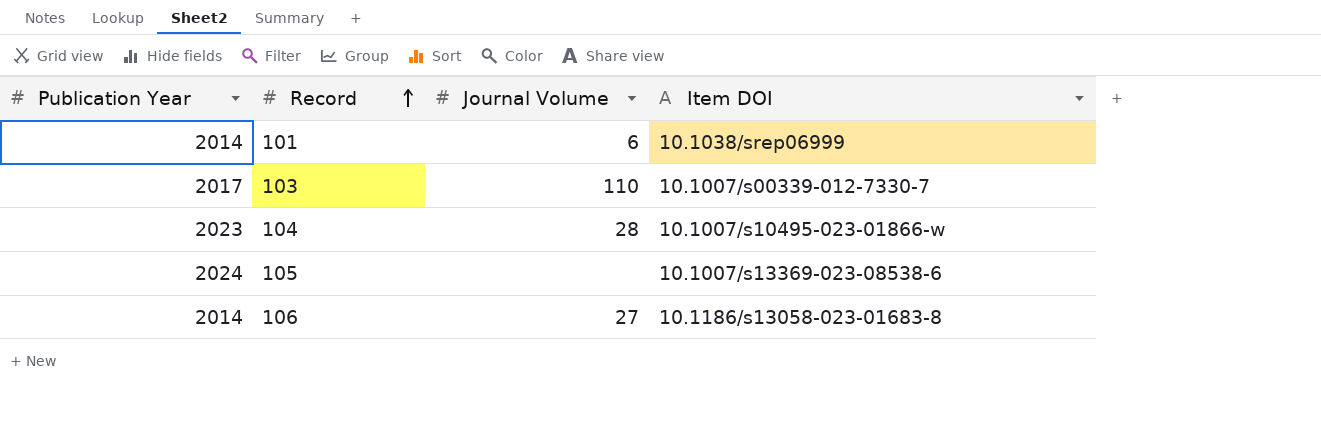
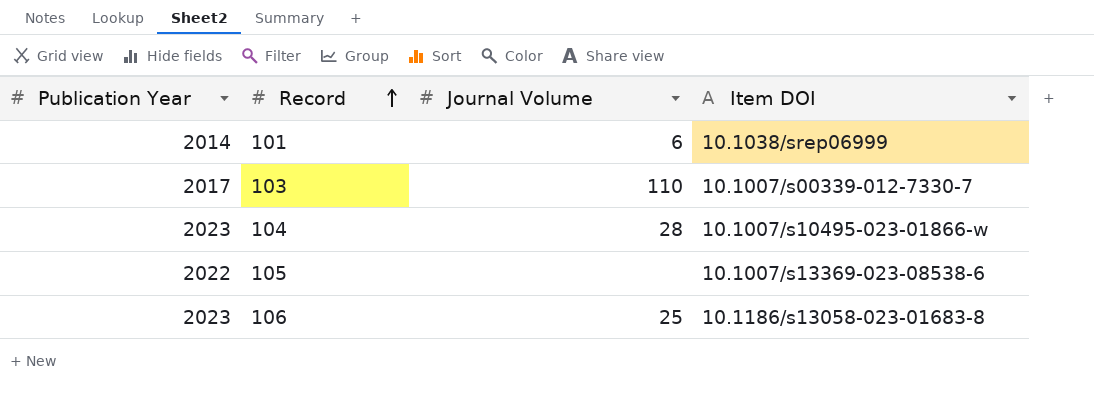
105 | Publication Year: 2024 -> 2022
106 | Publication Year: 2014 -> 2023
106 | Journal Volume: 27 -> 25

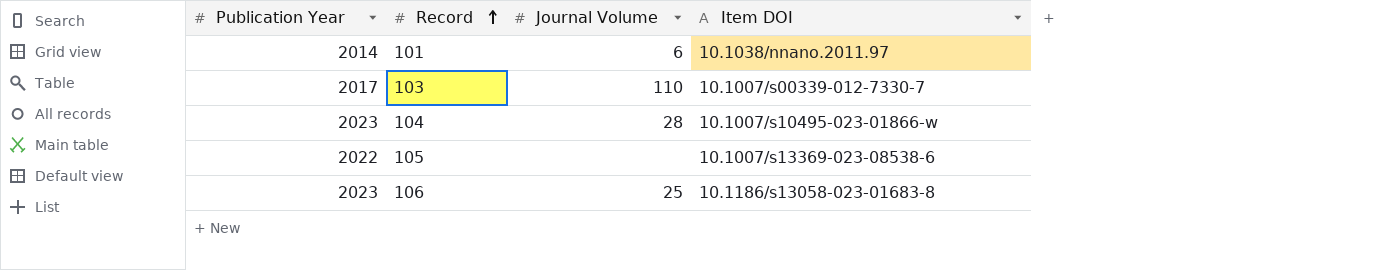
101 | Item DOI: 10.1038/srep06999 -> 10.1038/nnano.2011.97

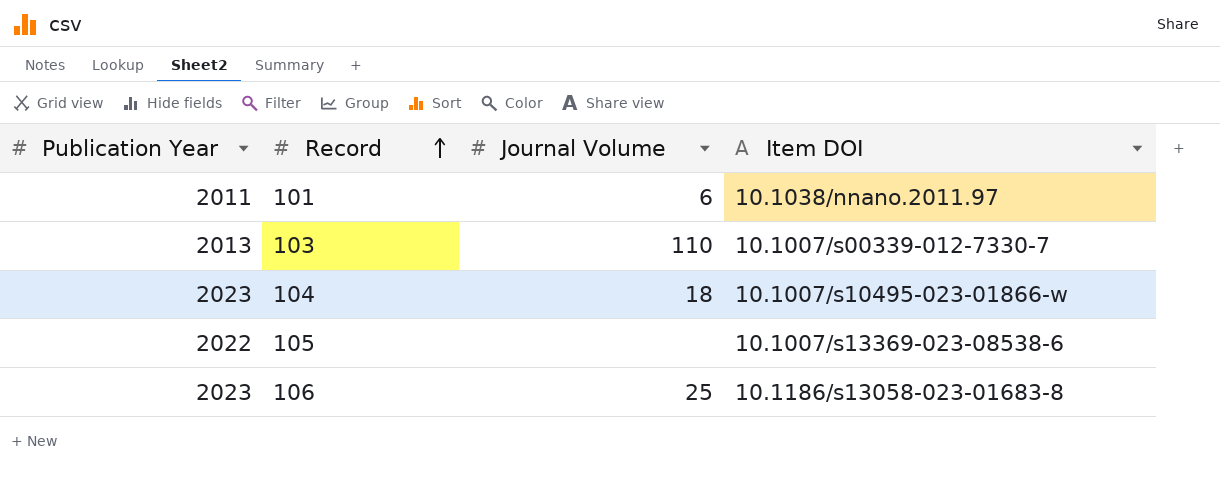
101 | Publication Year: 2014 -> 2011
103 | Publication Year: 2017 -> 2013
104 | Journal Volume: 28 -> 18

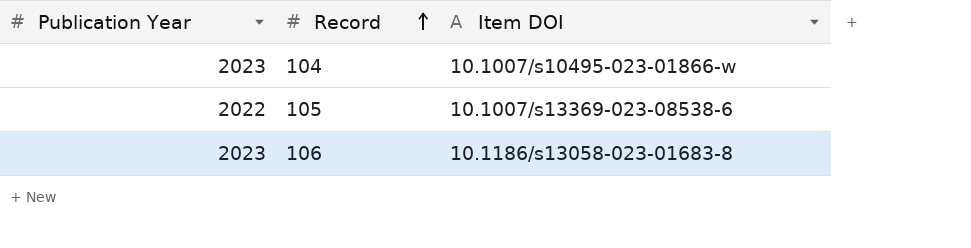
column Journal Volume | position: 3 -> none
row 101: 2011 | 6 | 10.1038/nnano.2011.97 -> none
row 103: 2013 | 110 | 10.1007/s00339-012-7330-7 -> none

